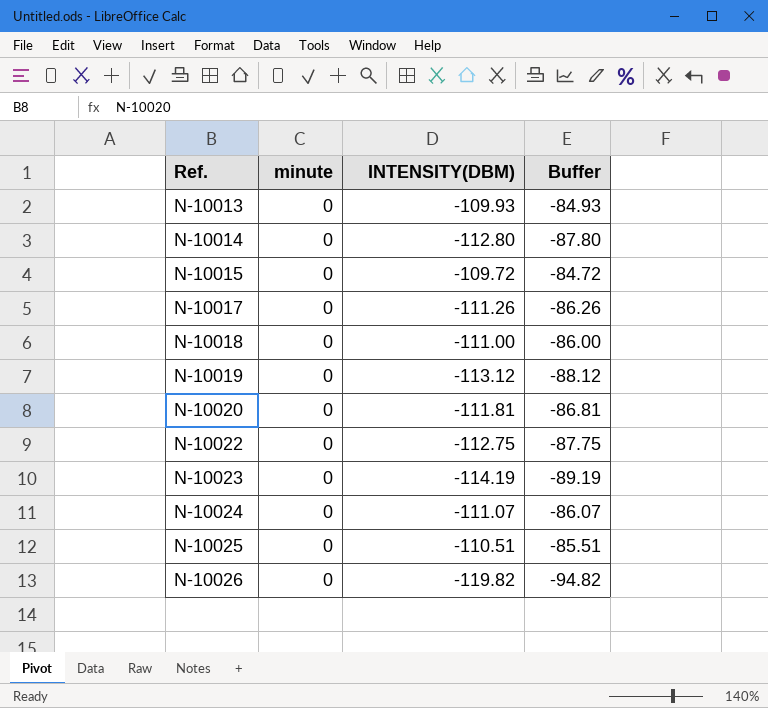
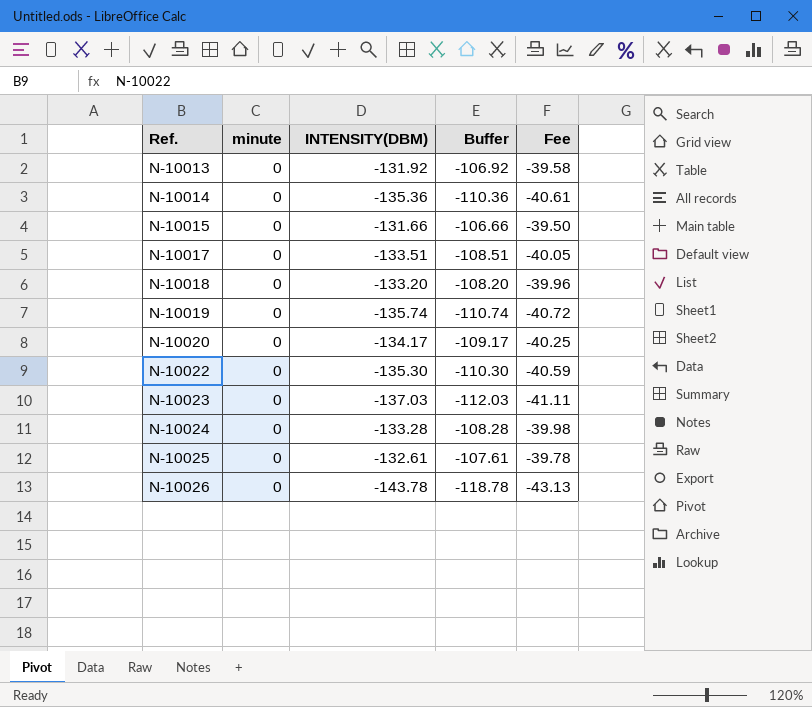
column Fee | formula: none -> [INTENSITY(DBM)] * 0.3
N-10013 | INTENSITY(DBM): -109.93 -> -131.92
N-10013 | Buffer: -84.93 -> -106.92
N-10014 | INTENSITY(DBM): -112.80 -> -135.36
N-10014 | Buffer: -87.80 -> -110.36
N-10015 | INTENSITY(DBM): -109.72 -> -131.66
N-10015 | Buffer: -84.72 -> -106.66
N-10017 | INTENSITY(DBM): -111.26 -> -133.51
N-10017 | Buffer: -86.26 -> -108.51
N-10018 | INTENSITY(DBM): -111.00 -> -133.20
N-10018 | Buffer: -86.00 -> -108.20
N-10019 | INTENSITY(DBM): -113.12 -> -135.74
N-10019 | Buffer: -88.12 -> -110.74
N-10020 | INTENSITY(DBM): -111.81 -> -134.17
N-10020 | Buffer: -86.81 -> -109.17
N-10022 | INTENSITY(DBM): -112.75 -> -135.30
N-10022 | Buffer: -87.75 -> -110.30
N-10023 | INTENSITY(DBM): -114.19 -> -137.03
N-10023 | Buffer: -89.19 -> -112.03
N-10024 | INTENSITY(DBM): -111.07 -> -133.28
N-10024 | Buffer: -86.07 -> -108.28
N-10025 | INTENSITY(DBM): -110.51 -> -132.61
N-10025 | Buffer: -85.51 -> -107.61
N-10026 | INTENSITY(DBM): -119.82 -> -143.78
N-10026 | Buffer: -94.82 -> -118.78

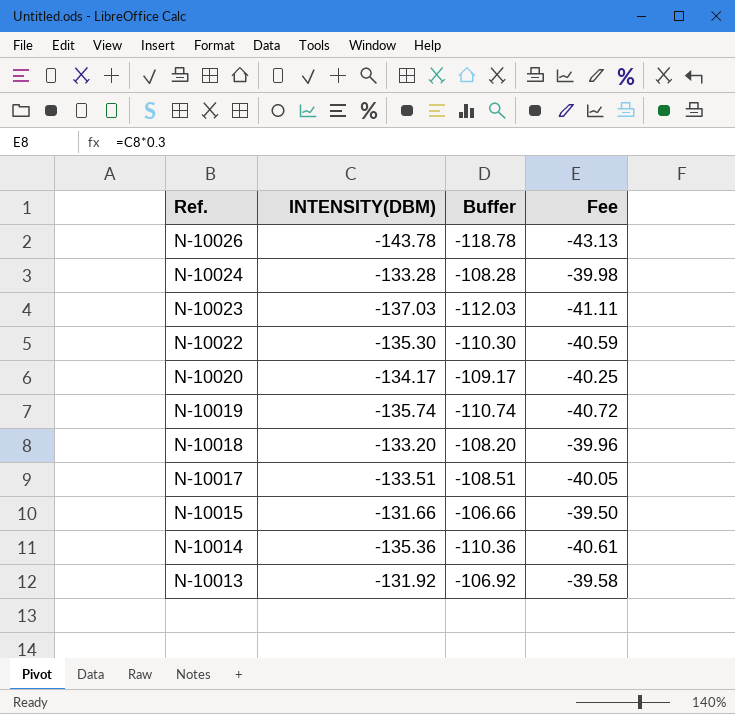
row order: Ref. ascending -> Ref. descending
column minute | position: 2 -> none
row N-10025: 0 | -132.61 | -107.61 | -39.78 -> none

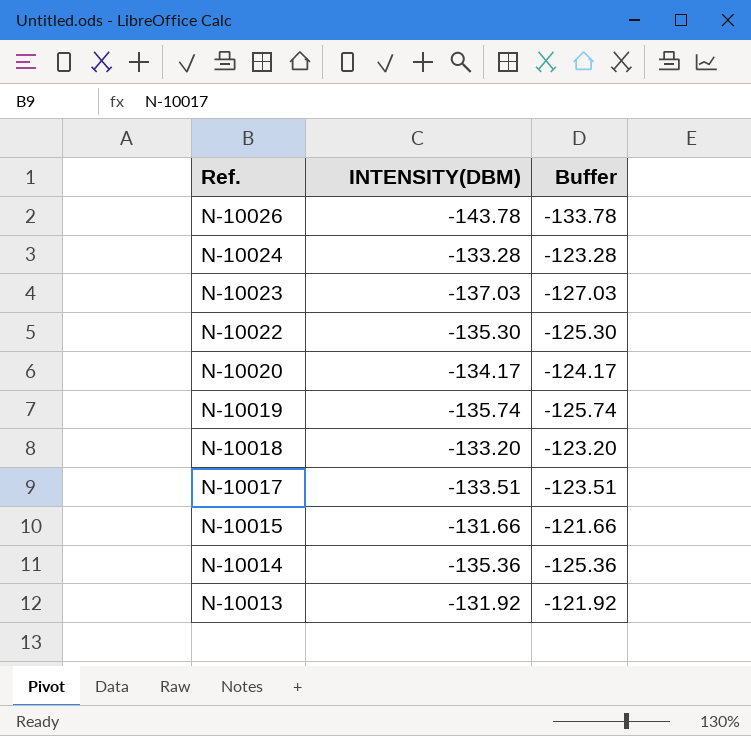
column Fee | formula: [INTENSITY(DBM)] * 0.3 -> none
column Buffer | formula: [INTENSITY(DBM)] + 25 -> [INTENSITY(DBM)] + 10

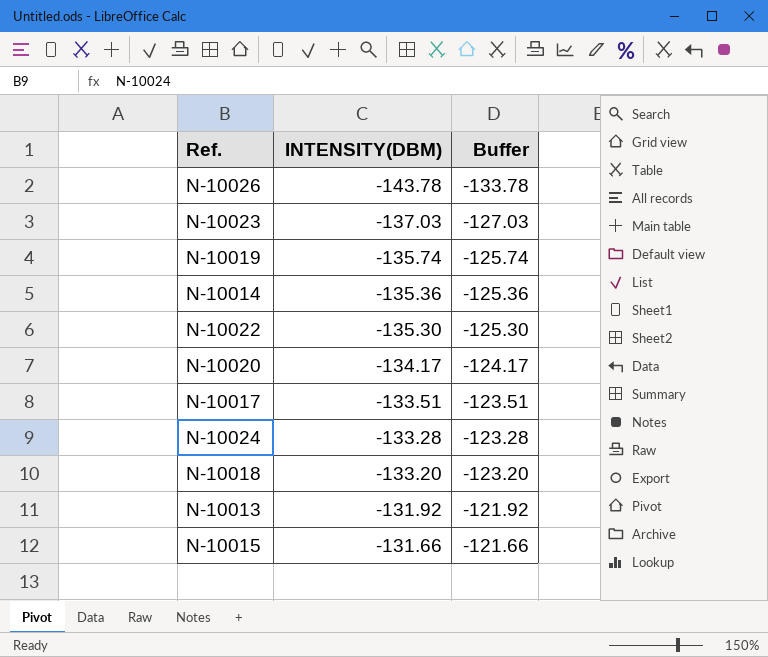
row order: Ref. descending -> INTENSITY(DBM) ascending

